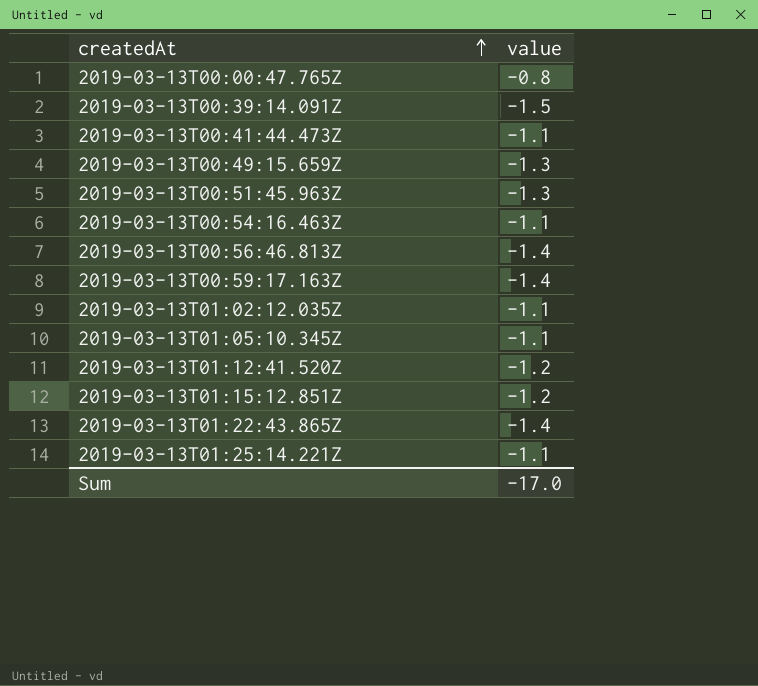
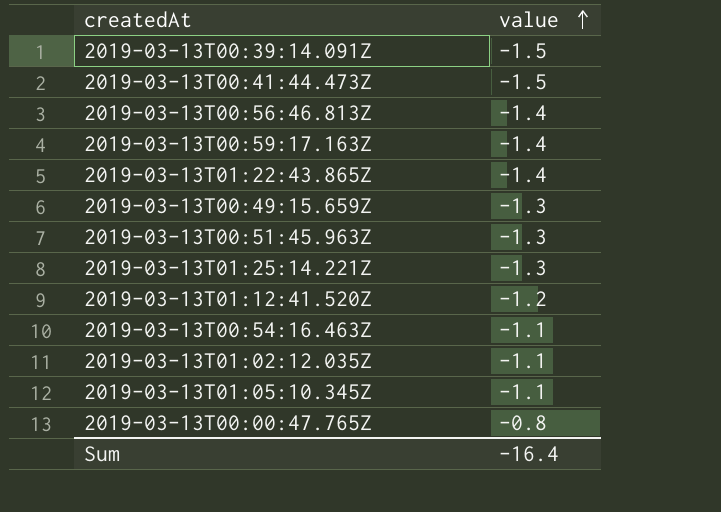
row order: createdAt ascending -> value ascending
row 2019-03-13T01:15:12.851Z: -1.2 -> none
2019-03-13T00:41:44.473Z | value: -1.1 -> -1.5
2019-03-13T01:25:14.221Z | value: -1.1 -> -1.3
Sum | value: -17.0 -> -16.4

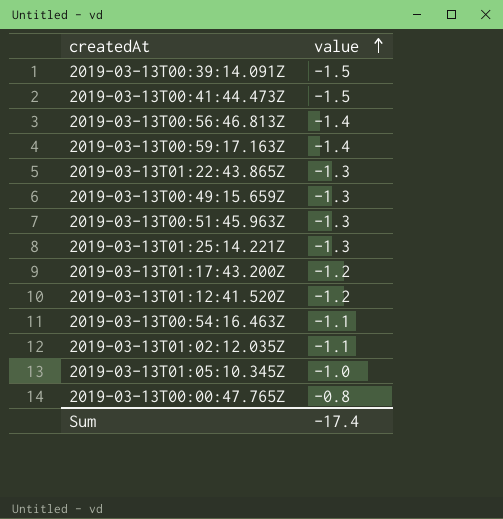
2019-03-13T01:22:43.865Z | value: -1.4 -> -1.3
row 2019-03-13T01:17:43.200Z: none -> -1.2
2019-03-13T01:05:10.345Z | value: -1.1 -> -1.0
Sum | value: -16.4 -> -17.4

